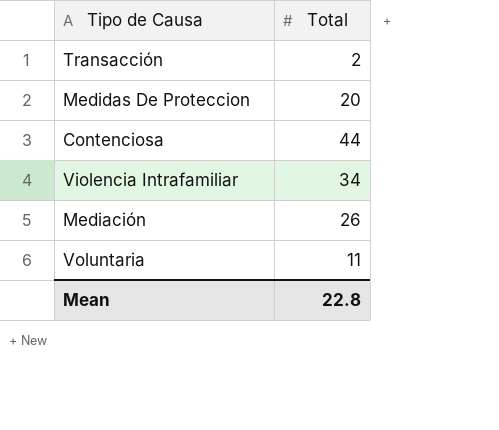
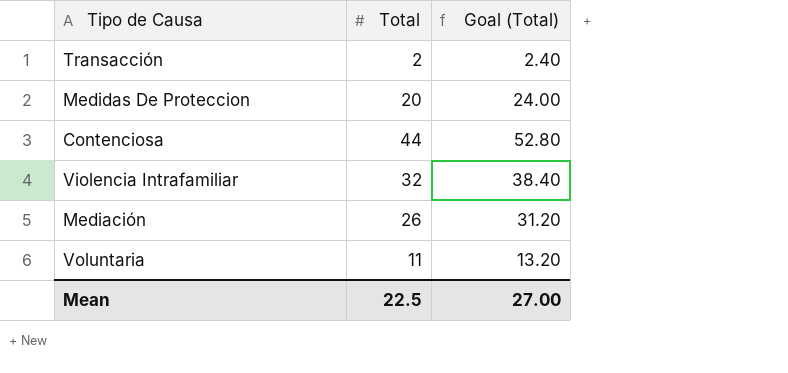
column Goal (Total) | formula: none -> [Total] * 1.2
Violencia Intrafamiliar | Total: 34 -> 32
Mean | Total: 22.8 -> 22.5

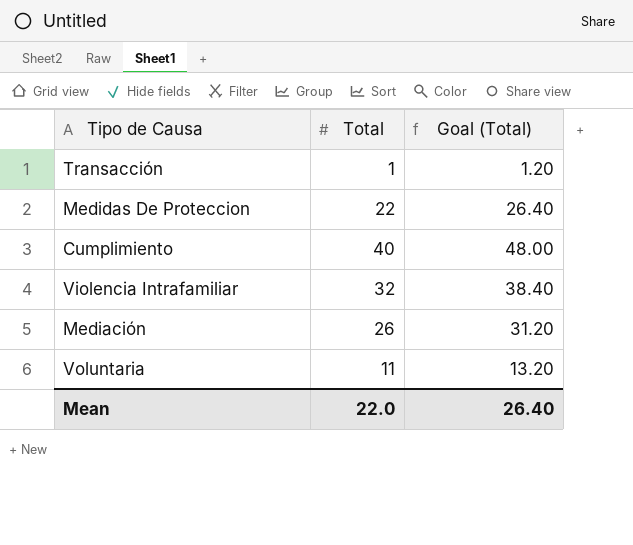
row Contenciosa: 44 | 52.80 -> none
Transacción | Total: 2 -> 1
Transacción | Goal (Total): 2.40 -> 1.20
Medidas De Proteccion | Total: 20 -> 22
Medidas De Proteccion | Goal (Total): 24.00 -> 26.40
row Cumplimiento: none -> 40 | 48.00
Mean | Total: 22.5 -> 22.0
Mean | Goal (Total): 27.00 -> 26.40

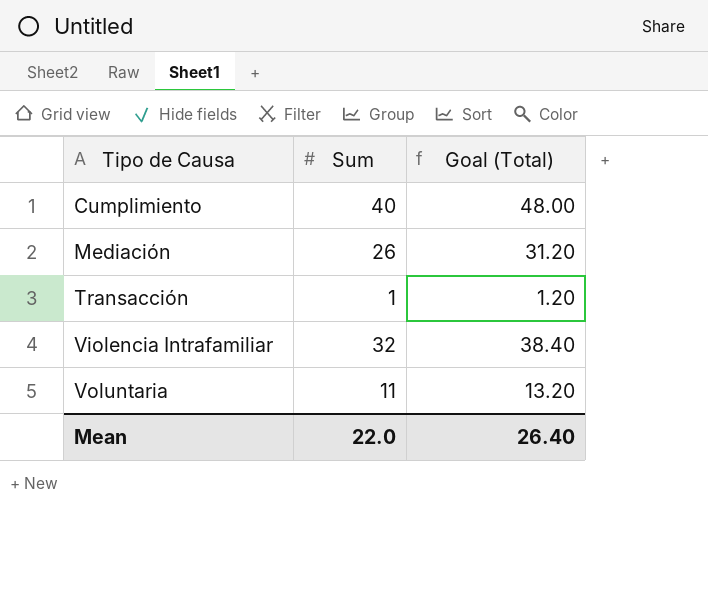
row order: none -> Tipo de Causa ascending
column name: Total -> Sum
row Medidas De Proteccion: 22 | 26.40 -> none

